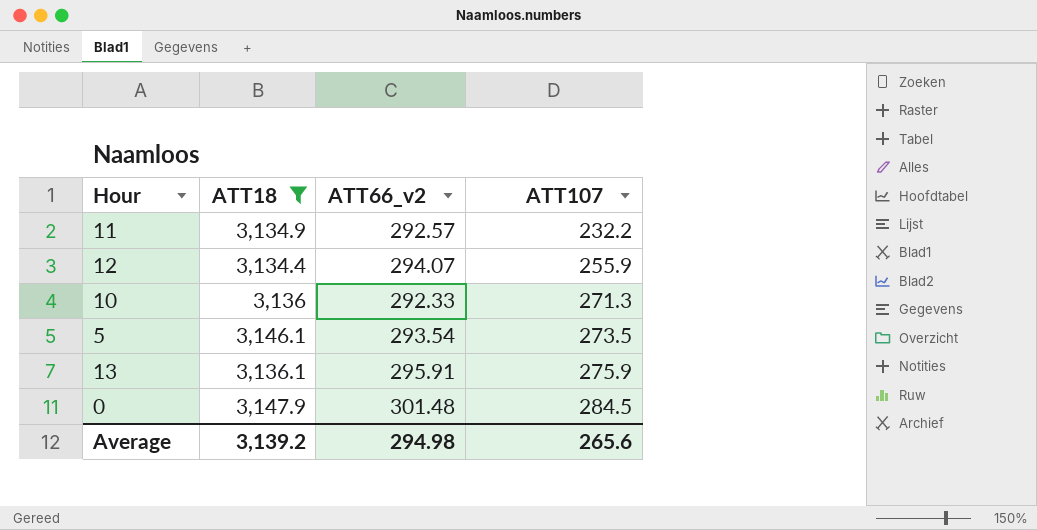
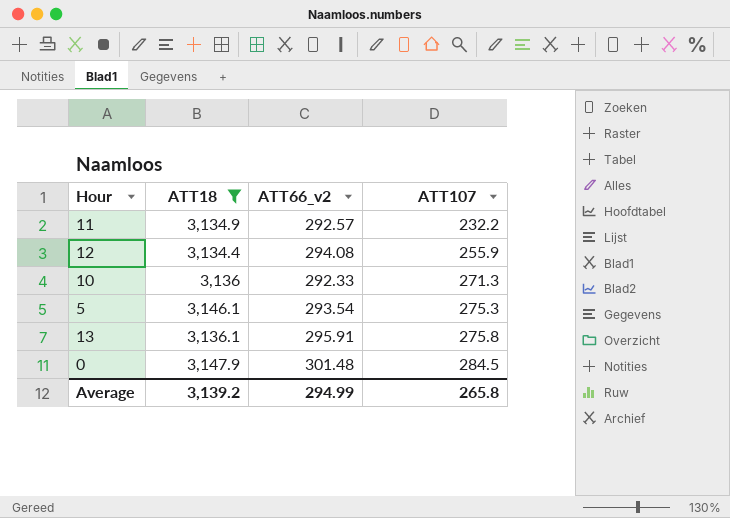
12 | ATT66_v2: 294.07 -> 294.08
5 | ATT107: 273.5 -> 275.3
13 | ATT107: 275.9 -> 275.8
Average | ATT66_v2: 294.98 -> 294.99
Average | ATT107: 265.6 -> 265.8

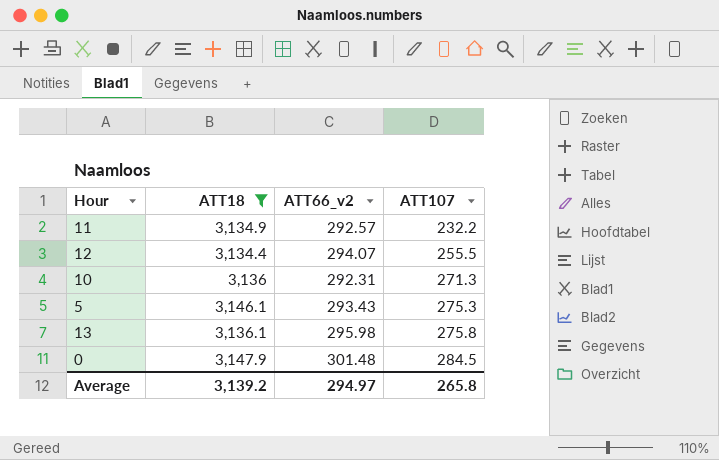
12 | ATT66_v2: 294.08 -> 294.07
12 | ATT107: 255.9 -> 255.5
10 | ATT66_v2: 292.33 -> 292.31
5 | ATT66_v2: 293.54 -> 293.43
13 | ATT66_v2: 295.91 -> 295.98
Average | ATT66_v2: 294.99 -> 294.97

